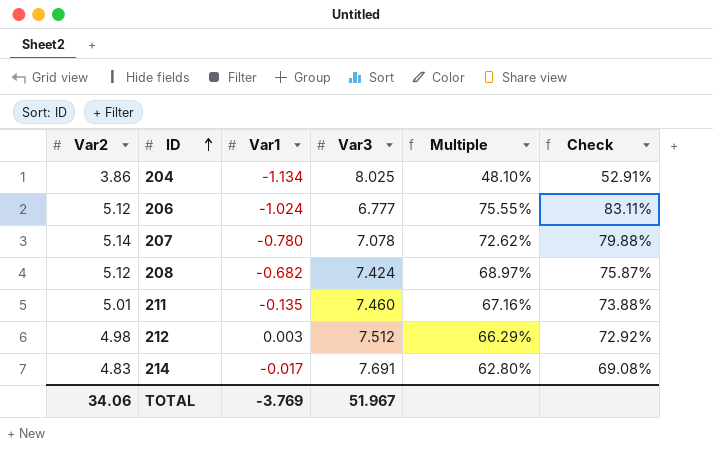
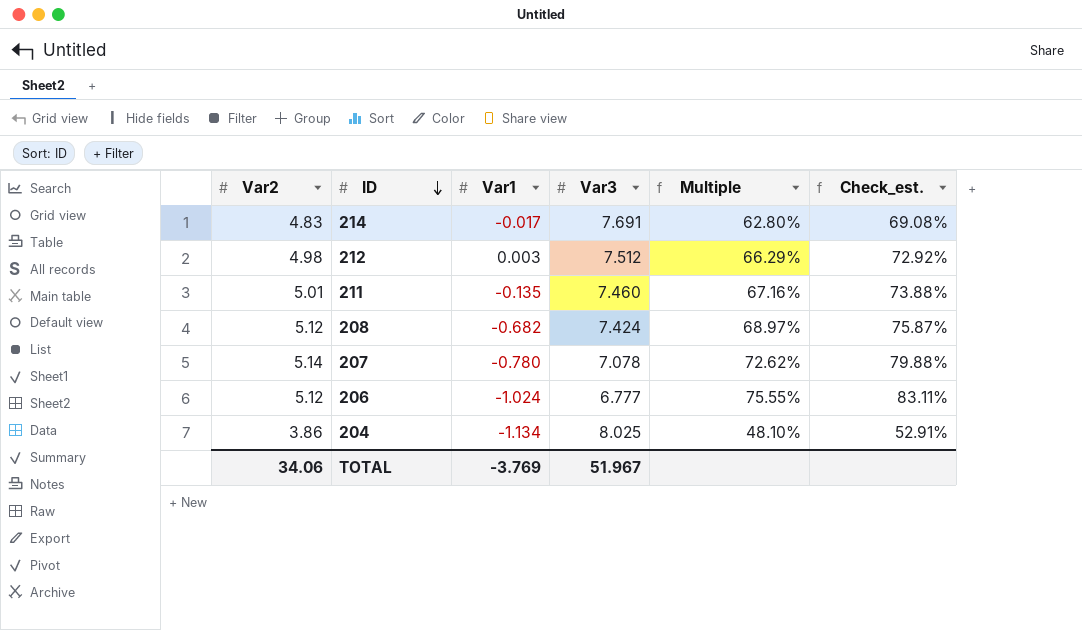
row order: ID ascending -> ID descending
column name: Check -> Check_est.

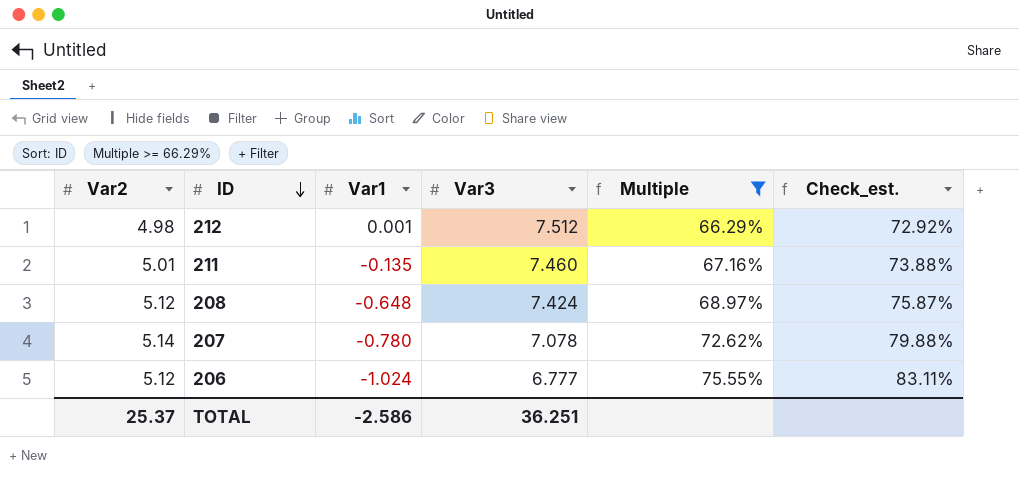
filter: none -> Multiple >= 66.29%
212 | Var1: 0.003 -> 0.001
208 | Var1: -0.682 -> -0.648
TOTAL | Var2: 34.06 -> 25.37
TOTAL | Var1: -3.769 -> -2.586
TOTAL | Var3: 51.967 -> 36.251

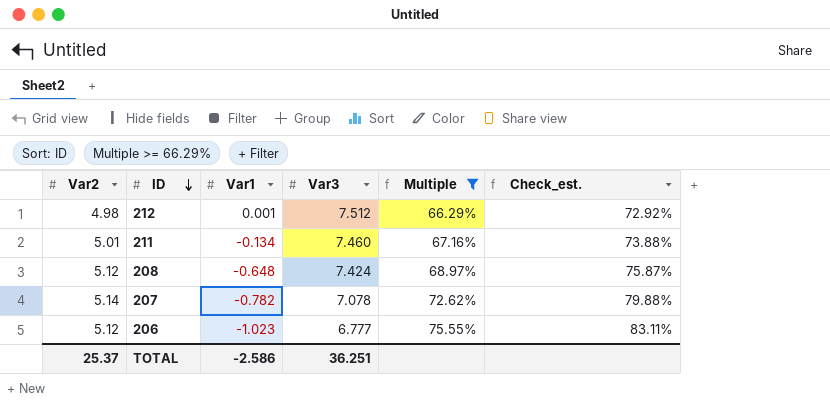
211 | Var1: -0.135 -> -0.134
207 | Var1: -0.780 -> -0.782
206 | Var1: -1.024 -> -1.023

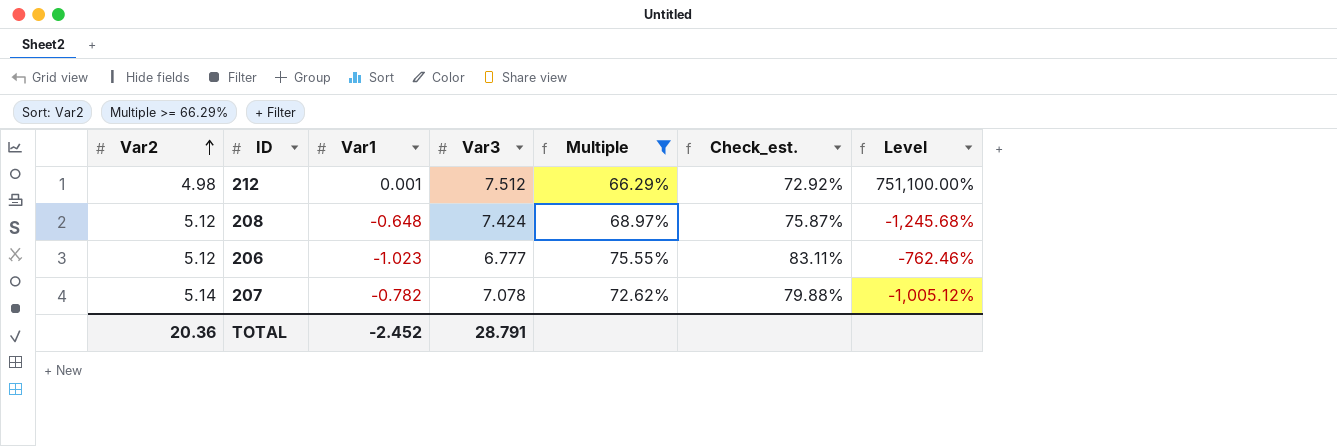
row order: ID descending -> Var2 ascending
column Level | formula: none -> ([Var3] - [Var1]) / [Var1]
row 211: 5.01 | -0.134 | 7.460 | 67.16% | 73.88% -> none
TOTAL | Var2: 25.37 -> 20.36
TOTAL | Var1: -2.586 -> -2.452
TOTAL | Var3: 36.251 -> 28.791

